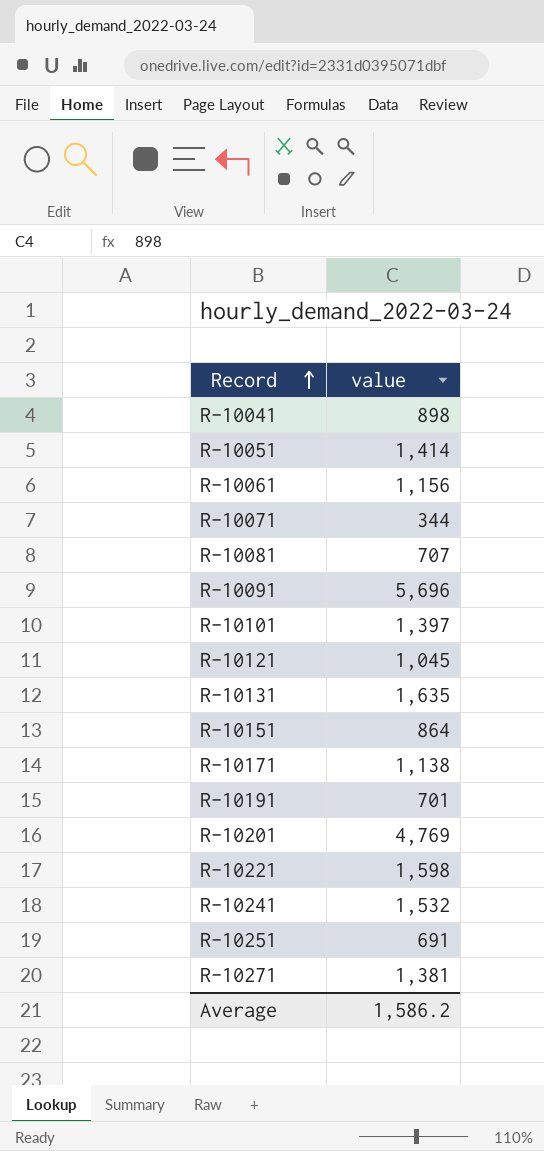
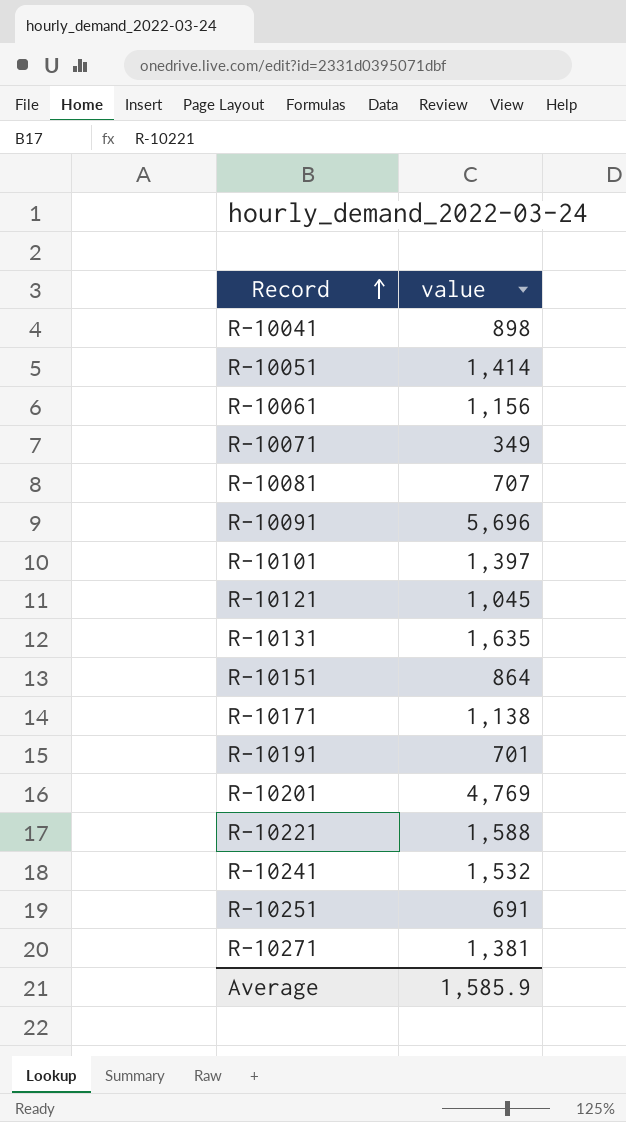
R-10071 | value: 344 -> 349
R-10221 | value: 1,598 -> 1,588
Average | value: 1,586.2 -> 1,585.9

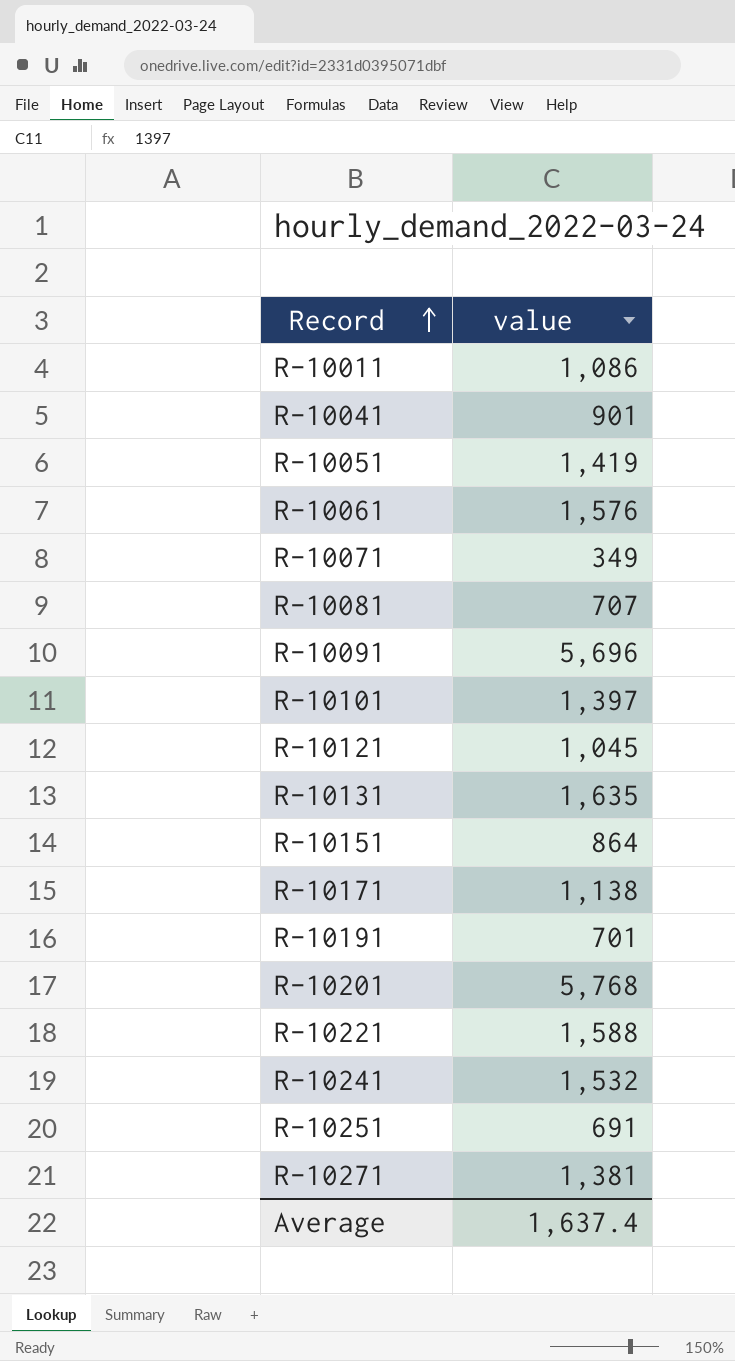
row R-10011: none -> 1,086
R-10041 | value: 898 -> 901
R-10051 | value: 1,414 -> 1,419
R-10061 | value: 1,156 -> 1,576
R-10201 | value: 4,769 -> 5,768
Average | value: 1,585.9 -> 1,637.4

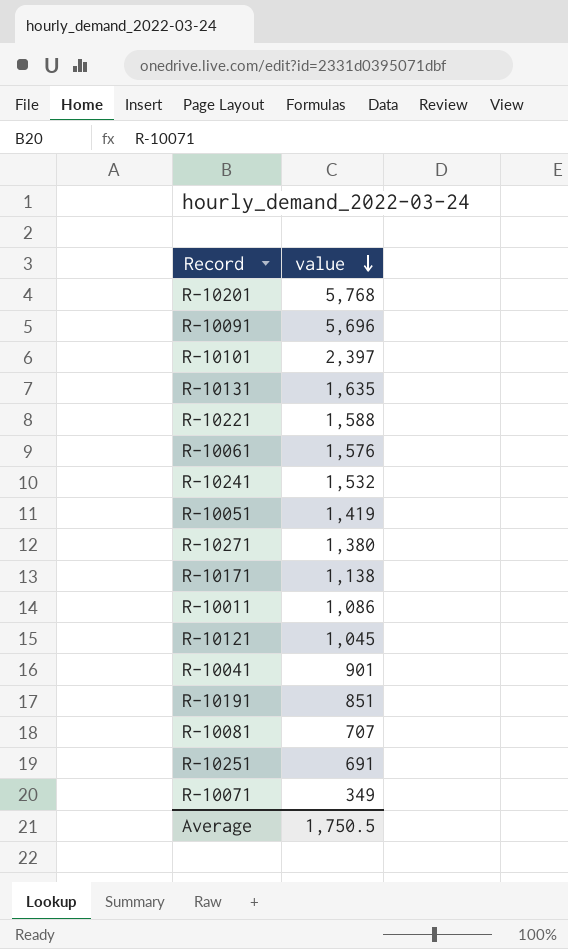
row order: Record ascending -> value descending
row R-10151: 864 -> none
R-10101 | value: 1,397 -> 2,397
R-10271 | value: 1,381 -> 1,380
R-10191 | value: 701 -> 851
Average | value: 1,637.4 -> 1,750.5

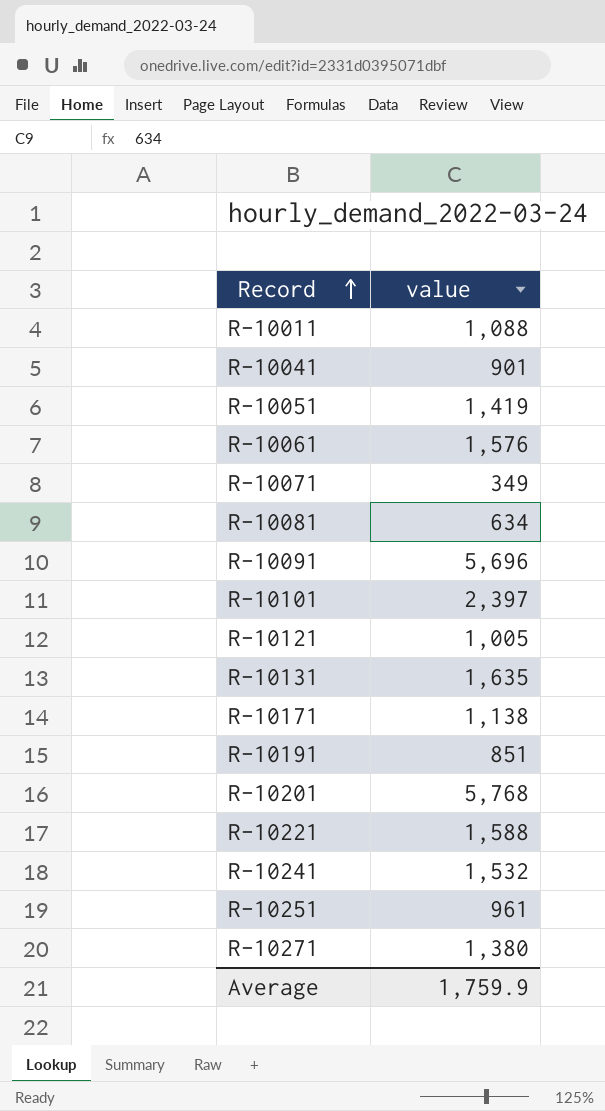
row order: value descending -> Record ascending
R-10011 | value: 1,086 -> 1,088
R-10081 | value: 707 -> 634
R-10121 | value: 1,045 -> 1,005
R-10251 | value: 691 -> 961
Average | value: 1,750.5 -> 1,759.9

